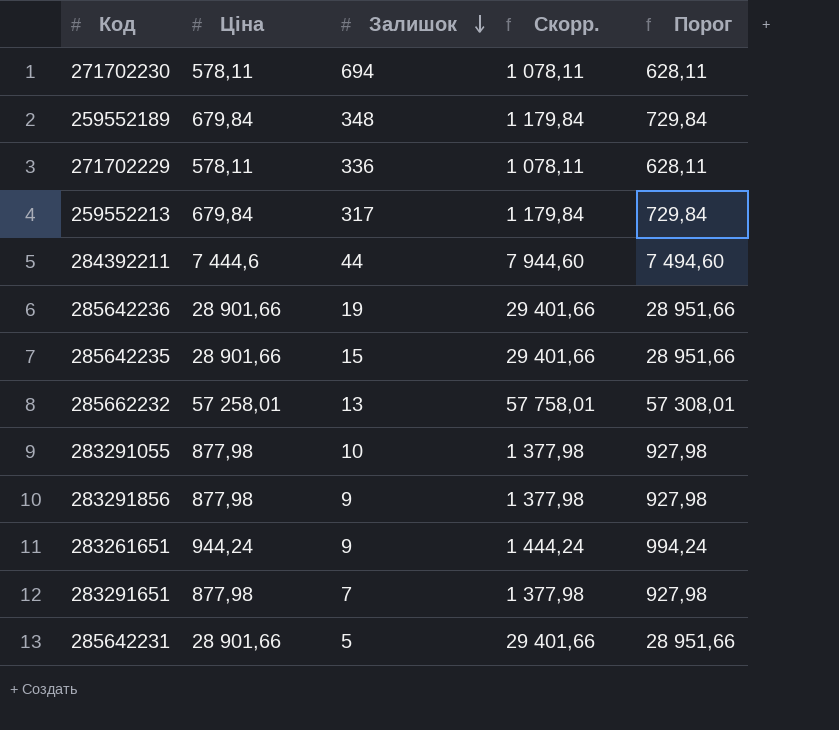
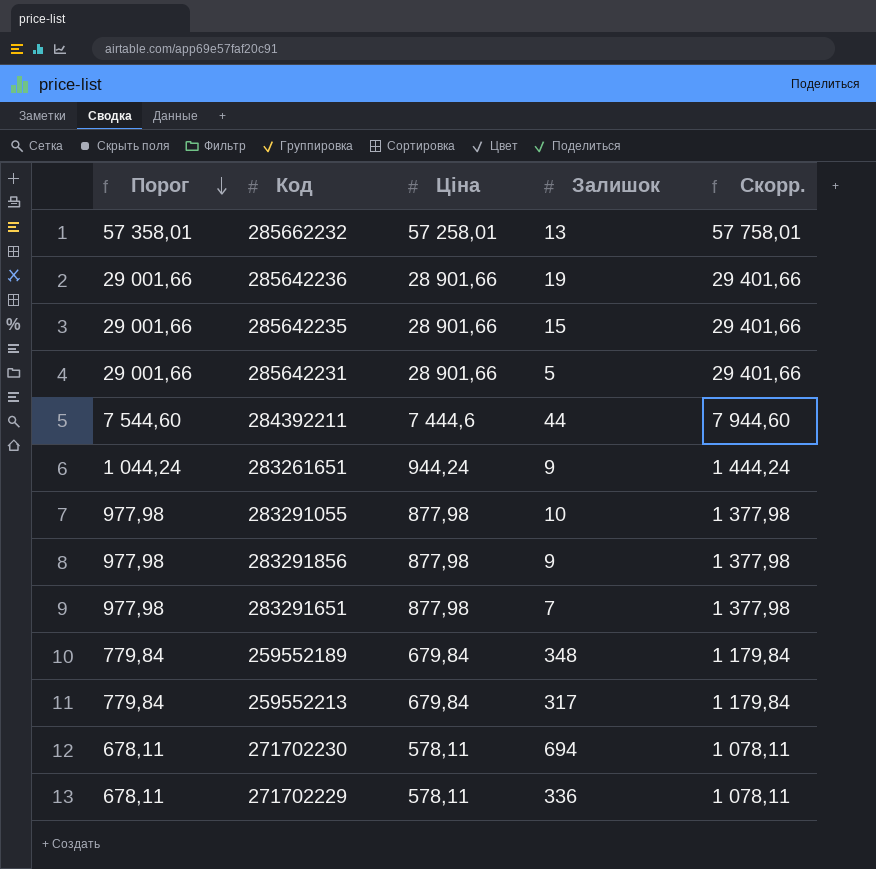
row order: Залишок descending -> Порог descending
column Порог | formula: [Ціна] + 50 -> [Ціна] + 100
column Порог | position: 5 -> 1

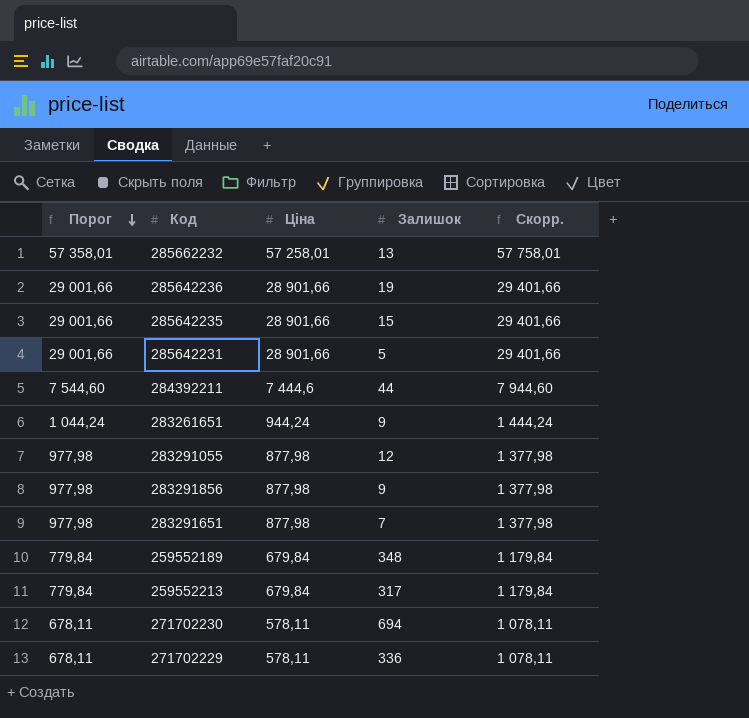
283291055 | Залишок: 10 -> 12

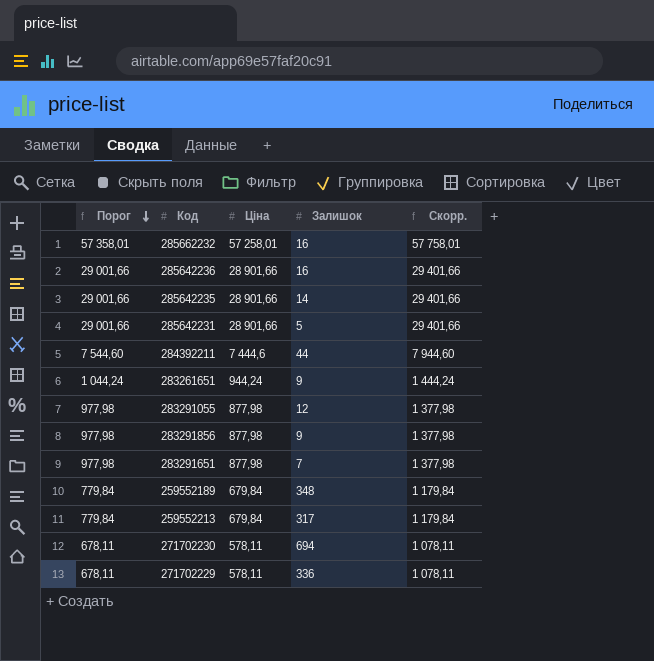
285662232 | Залишок: 13 -> 16
285642236 | Залишок: 19 -> 16
285642235 | Залишок: 15 -> 14

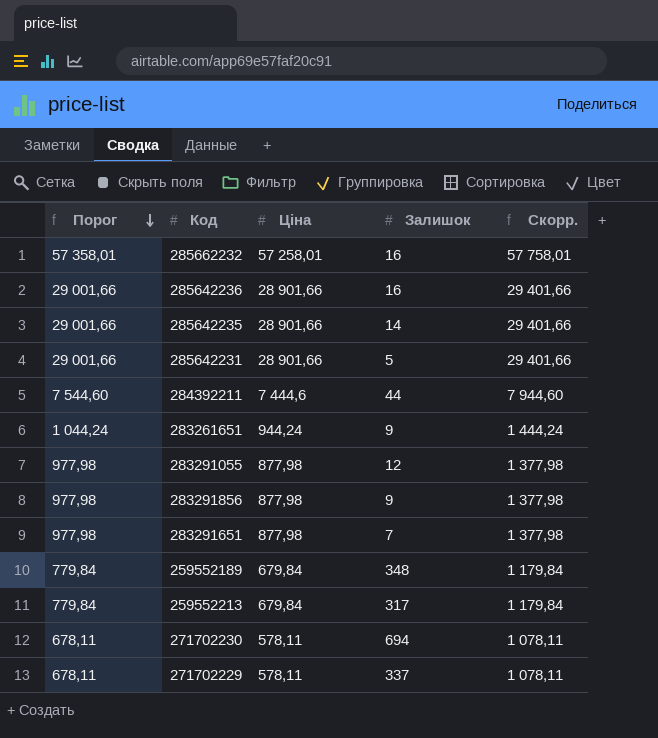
271702229 | Залишок: 336 -> 337

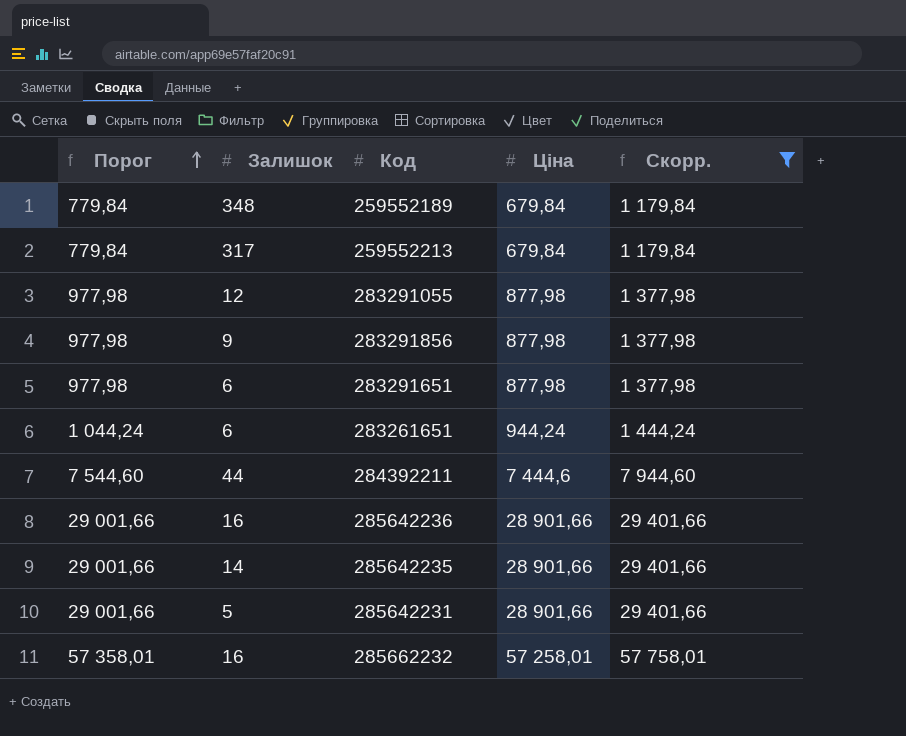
filter: none -> Скорр. != 1 078,11
row order: Порог descending -> Порог ascending
column Залишок | position: 4 -> 2
283291651 | Залишок: 7 -> 6
283261651 | Залишок: 9 -> 6

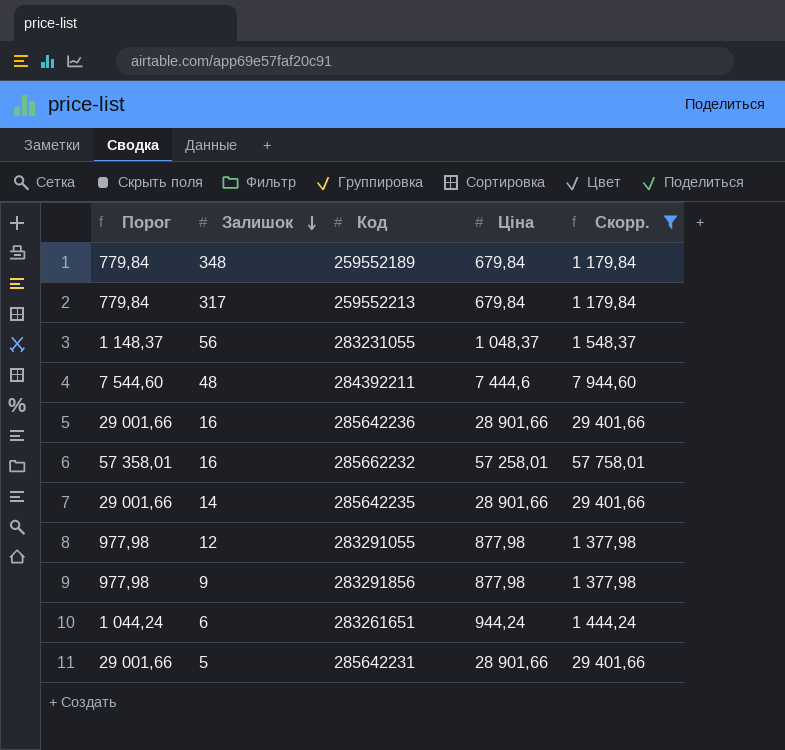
row order: Порог ascending -> Залишок descending
row 283291651: 977,98 | 6 | 877,98 | 1 377,98 -> none
row 283231055: none -> 1 148,37 | 56 | 1 048,37 | 1 548,37
284392211 | Залишок: 44 -> 48

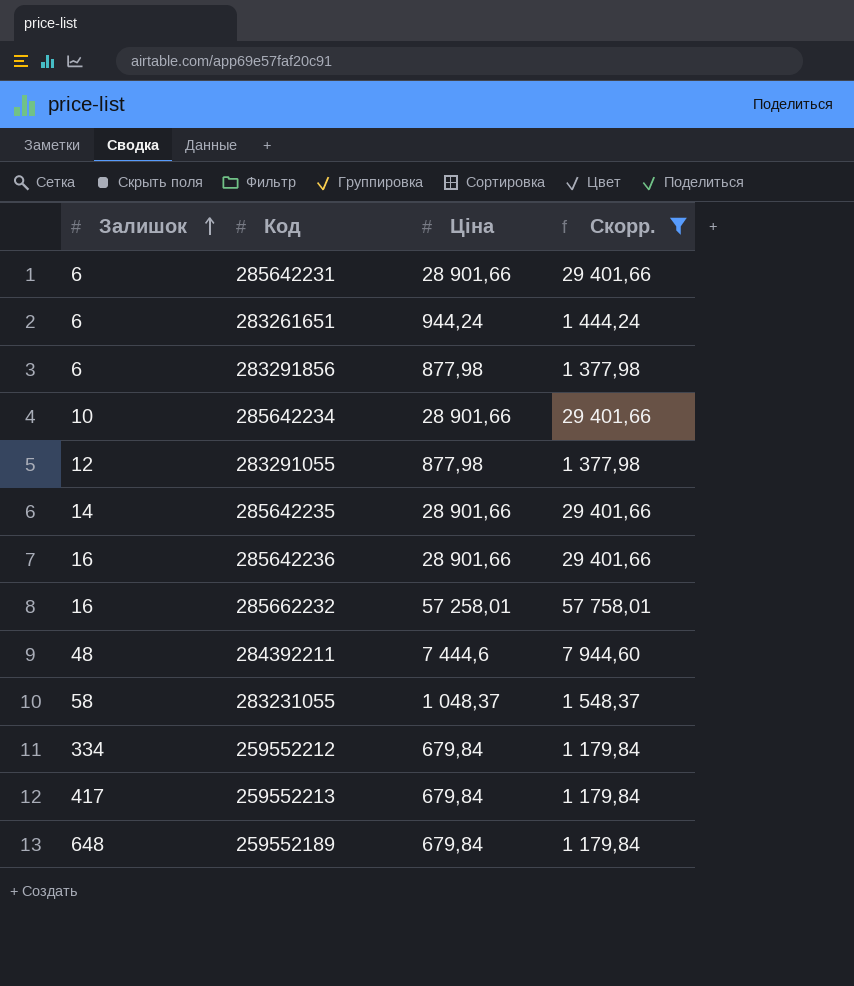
row order: Залишок descending -> Залишок ascending
column Порог | formula: [Ціна] + 100 -> none
285642231 | Залишок: 5 -> 6
283291856 | Залишок: 9 -> 6
row 285642234: none -> 10 | 28 901,66 | 29 401,66
283231055 | Залишок: 56 -> 58
row 259552212: none -> 334 | 679,84 | 1 179,84
259552213 | Залишок: 317 -> 417
259552189 | Залишок: 348 -> 648

